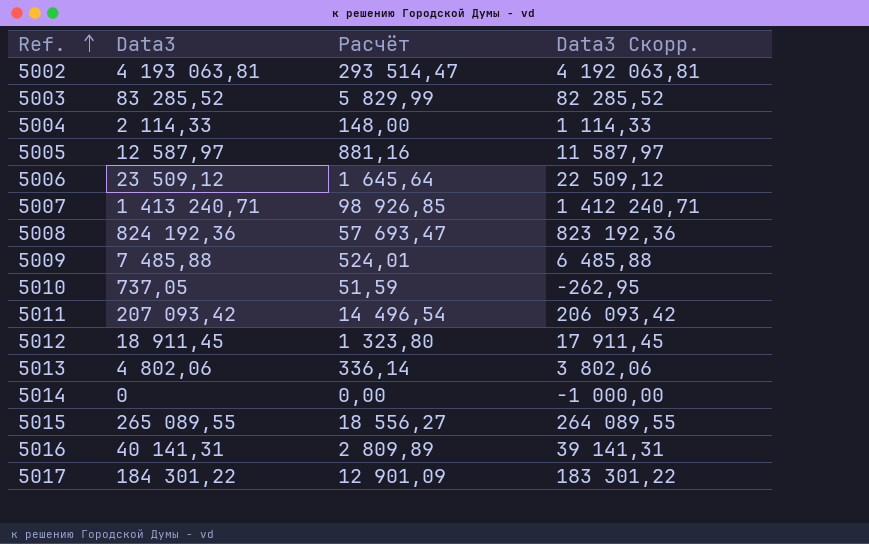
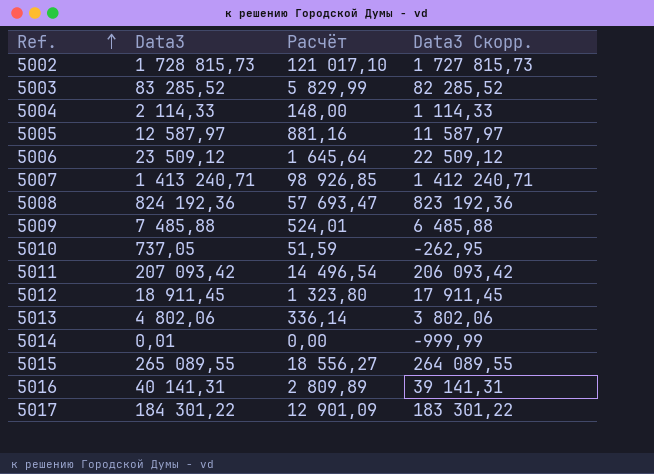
5002 | Data3: 4 193 063,81 -> 1 728 815,73
5002 | Расчёт: 293 514,47 -> 121 017,10
5002 | Data3 Скорр.: 4 192 063,81 -> 1 727 815,73
5014 | Data3: 0 -> 0,01
5014 | Data3 Скорр.: -1 000,00 -> -999,99

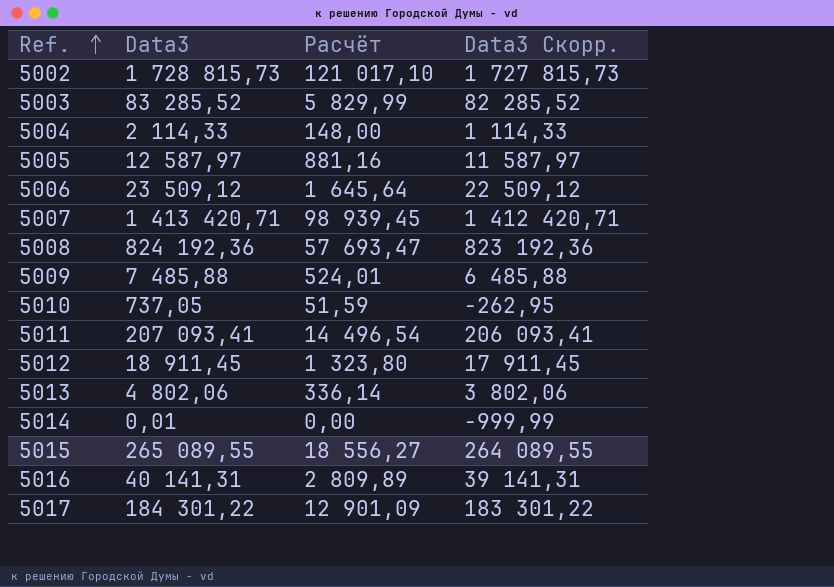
5007 | Data3: 1 413 240,71 -> 1 413 420,71
5007 | Расчёт: 98 926,85 -> 98 939,45
5007 | Data3 Скорр.: 1 412 240,71 -> 1 412 420,71
5011 | Data3: 207 093,42 -> 207 093,41
5011 | Data3 Скорр.: 206 093,42 -> 206 093,41

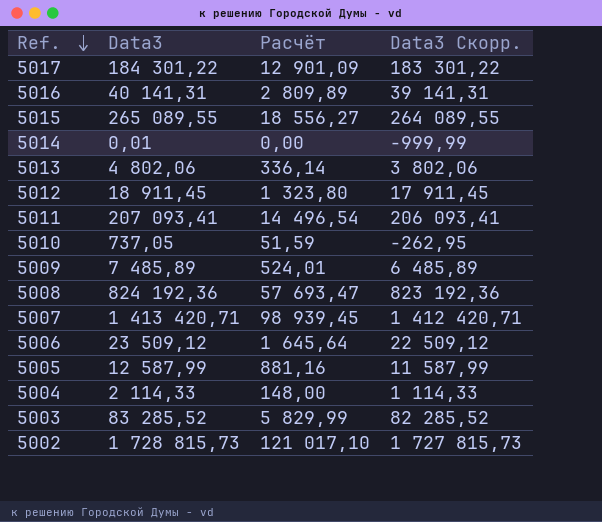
row order: Ref. ascending -> Ref. descending
5009 | Data3: 7 485,88 -> 7 485,89
5009 | Data3 Скорр.: 6 485,88 -> 6 485,89
5005 | Data3: 12 587,97 -> 12 587,99
5005 | Data3 Скорр.: 11 587,97 -> 11 587,99

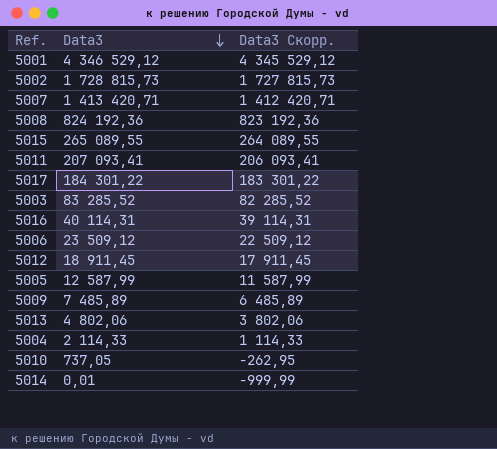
row order: Ref. descending -> Data3 descending
column Расчёт | formula: [Data3] * 0,07 -> none
row 5001: none -> 4 346 529,12 | 4 345 529,12
5016 | Data3: 40 141,31 -> 40 114,31
5016 | Data3 Скорр.: 39 141,31 -> 39 114,31

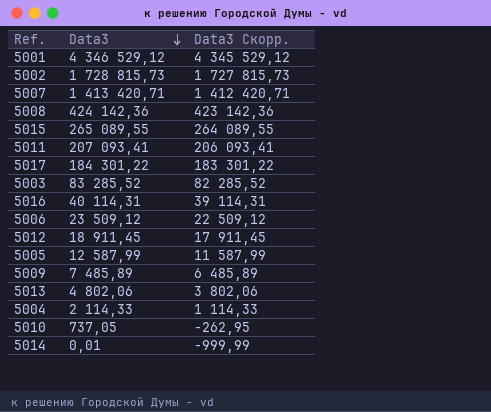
5008 | Data3: 824 192,36 -> 424 142,36
5008 | Data3 Скорр.: 823 192,36 -> 423 142,36

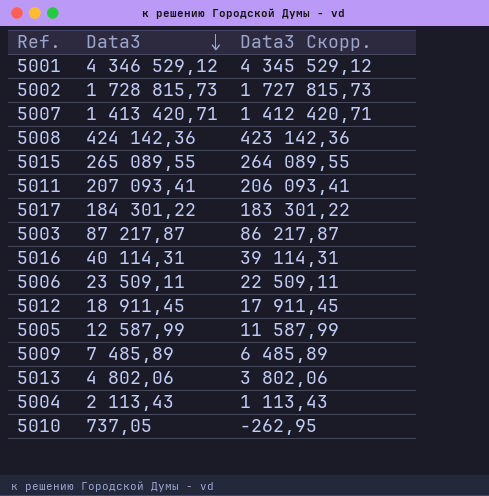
row 5014: 0,01 | -999,99 -> none
5003 | Data3: 83 285,52 -> 87 217,87
5003 | Data3 Скорр.: 82 285,52 -> 86 217,87
5006 | Data3: 23 509,12 -> 23 509,11
5006 | Data3 Скорр.: 22 509,12 -> 22 509,11
5004 | Data3: 2 114,33 -> 2 113,43
5004 | Data3 Скорр.: 1 114,33 -> 1 113,43

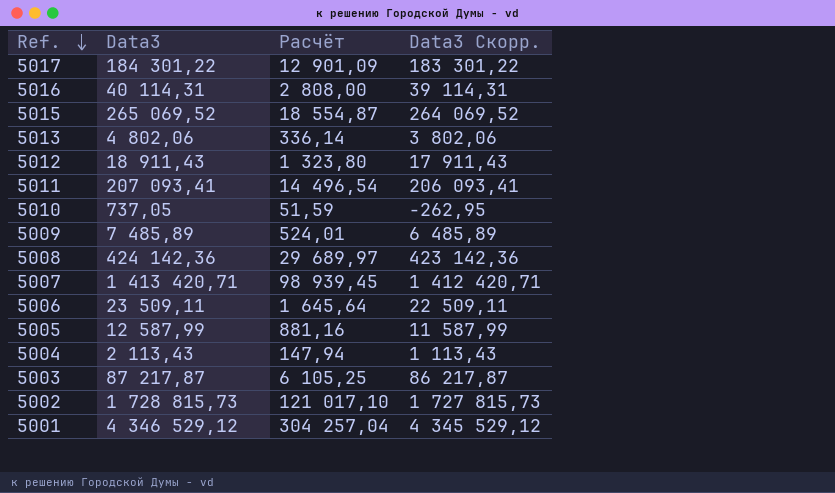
row order: Data3 descending -> Ref. descending
column Расчёт | formula: none -> [Data3] * 0,07
5015 | Data3: 265 089,55 -> 265 069,52
5015 | Data3 Скорр.: 264 089,55 -> 264 069,52
5012 | Data3: 18 911,45 -> 18 911,43
5012 | Data3 Скорр.: 17 911,45 -> 17 911,43

